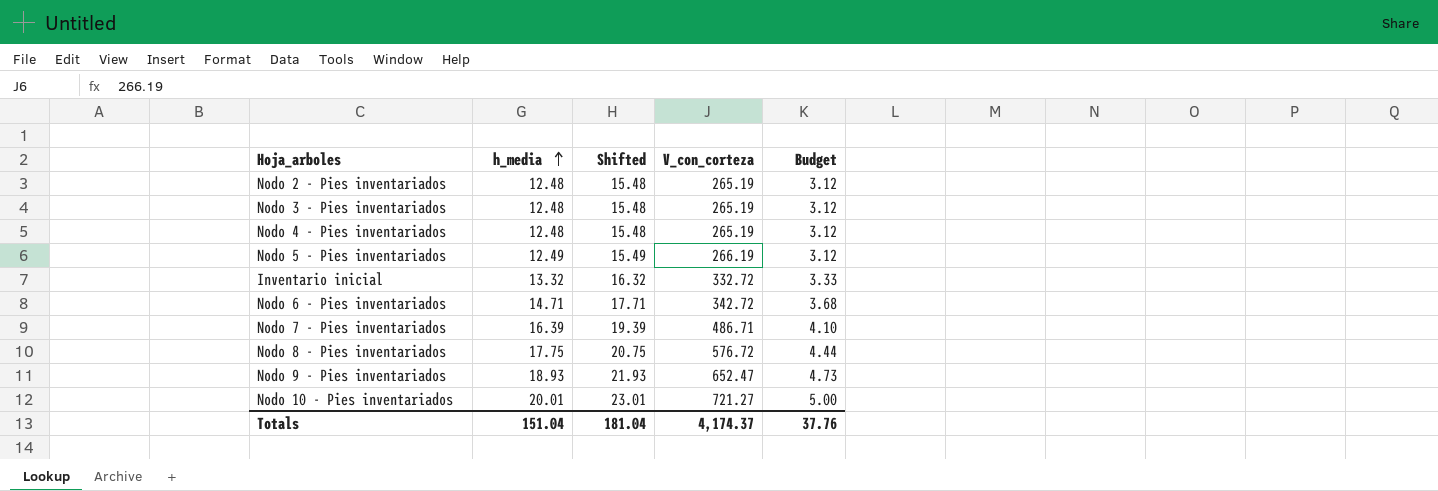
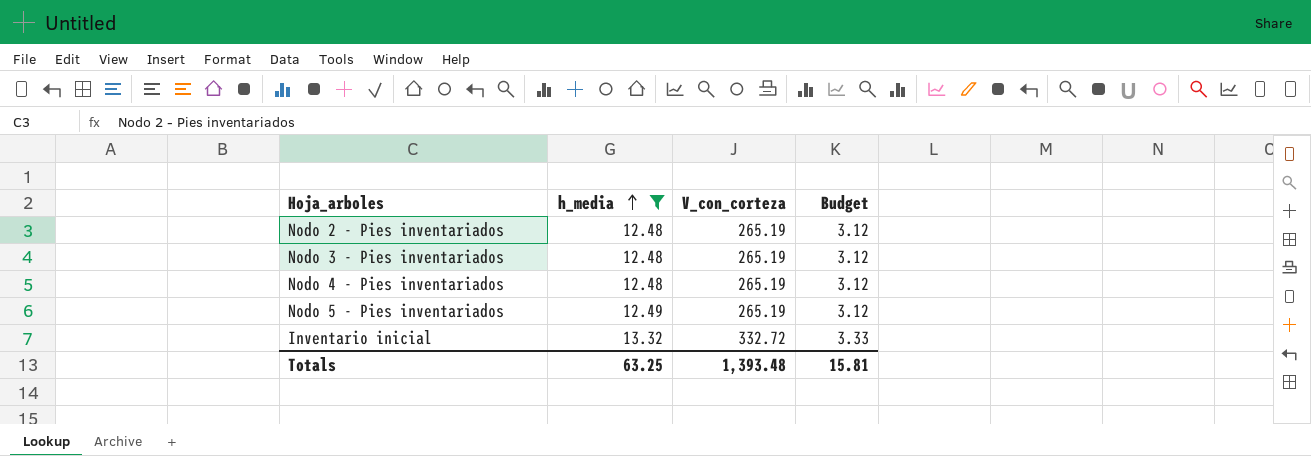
filter: none -> h_media <= 13.32
column Shifted | formula: [h_media] + 3 -> none
Nodo 5 - Pies inventariados | V_con_corteza: 266.19 -> 265.19
Totals | h_media: 151.04 -> 63.25
Totals | V_con_corteza: 4,174.37 -> 1,393.48
Totals | Budget: 37.76 -> 15.81

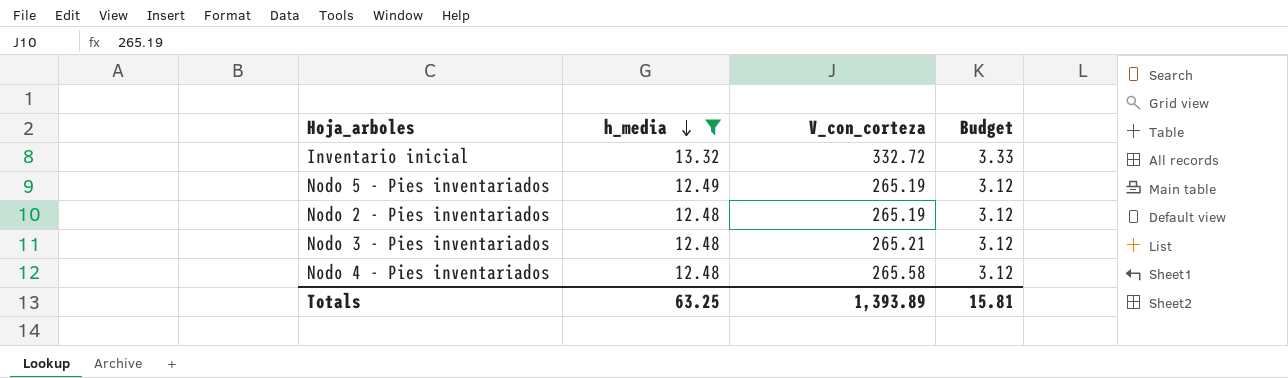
row order: h_media ascending -> h_media descending
Nodo 3 - Pies inventariados | V_con_corteza: 265.19 -> 265.21
Nodo 4 - Pies inventariados | V_con_corteza: 265.19 -> 265.58
Totals | V_con_corteza: 1,393.48 -> 1,393.89

